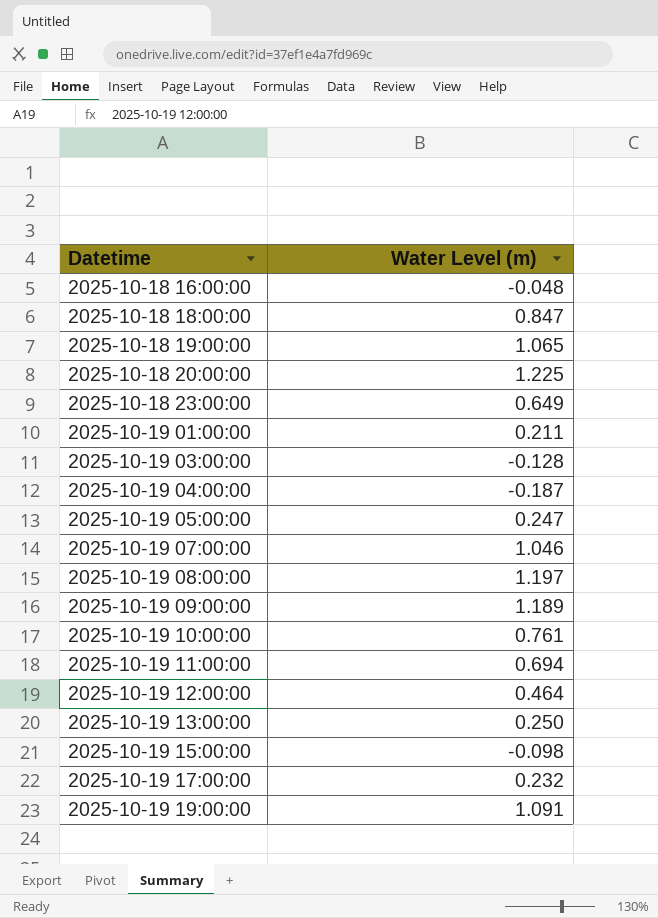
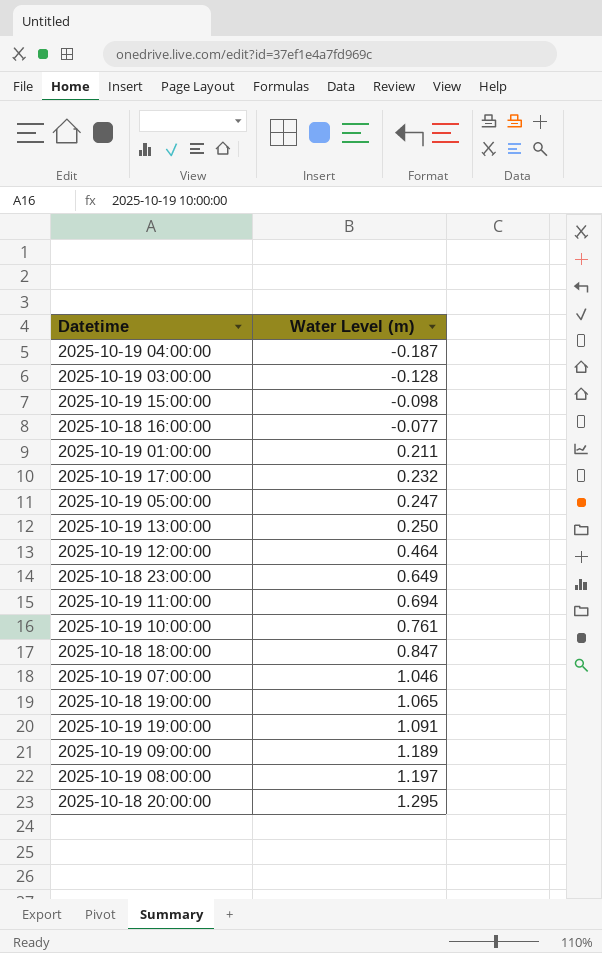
row order: Datetime ascending -> Water Level (m) ascending
2025-10-18 16:00:00 | Water Level (m): -0.048 -> -0.077
2025-10-18 20:00:00 | Water Level (m): 1.225 -> 1.295

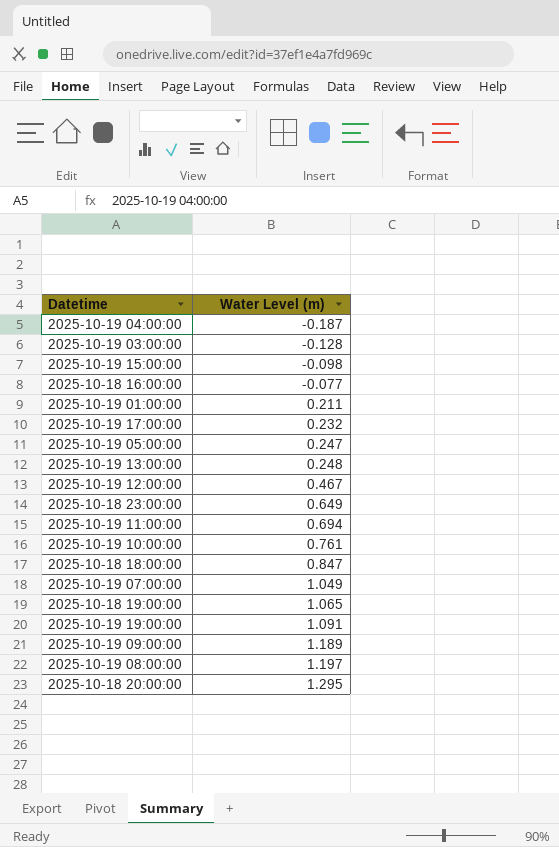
2025-10-19 13:00:00 | Water Level (m): 0.250 -> 0.248
2025-10-19 12:00:00 | Water Level (m): 0.464 -> 0.467
2025-10-19 07:00:00 | Water Level (m): 1.046 -> 1.049

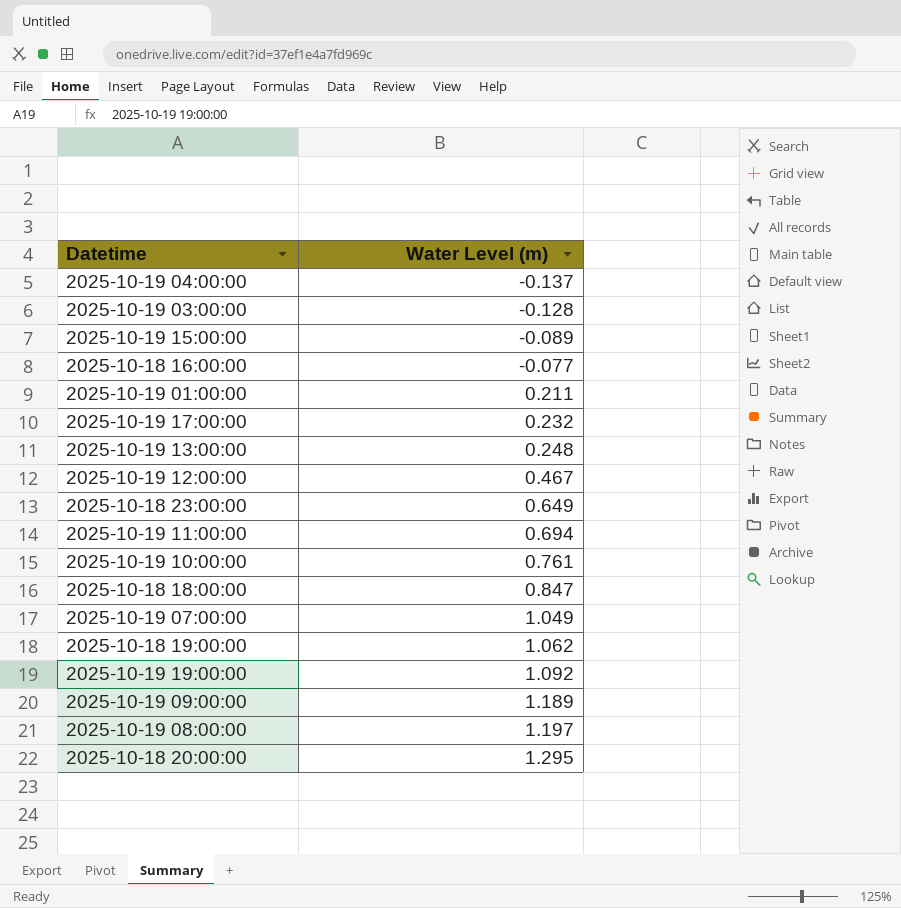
row 2025-10-19 05:00:00: 0.247 -> none
2025-10-19 04:00:00 | Water Level (m): -0.187 -> -0.137
2025-10-19 15:00:00 | Water Level (m): -0.098 -> -0.089
2025-10-18 19:00:00 | Water Level (m): 1.065 -> 1.062
2025-10-19 19:00:00 | Water Level (m): 1.091 -> 1.092

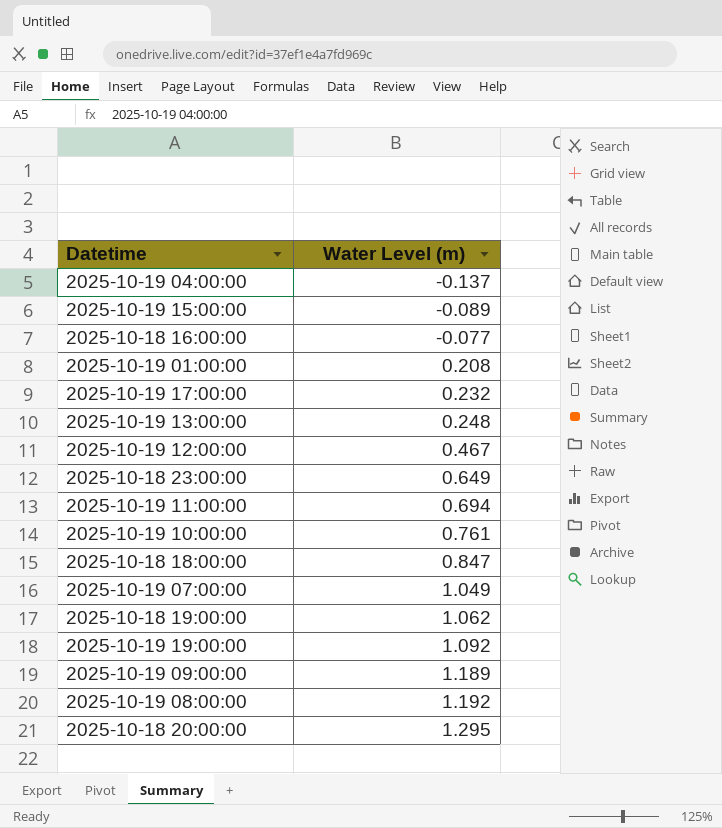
row 2025-10-19 03:00:00: -0.128 -> none
2025-10-19 01:00:00 | Water Level (m): 0.211 -> 0.208
2025-10-19 08:00:00 | Water Level (m): 1.197 -> 1.192

